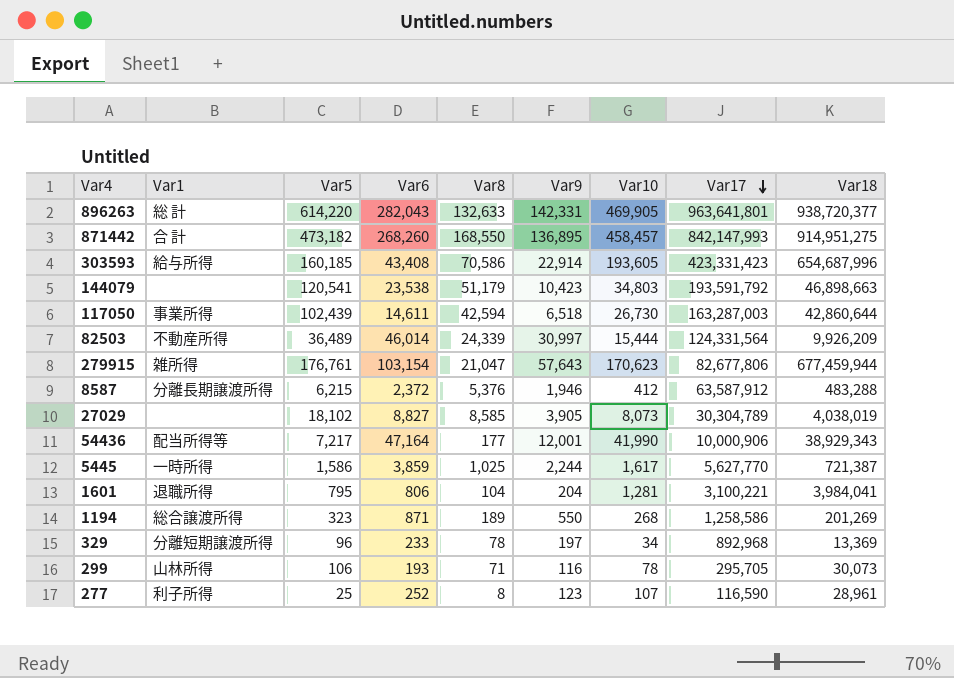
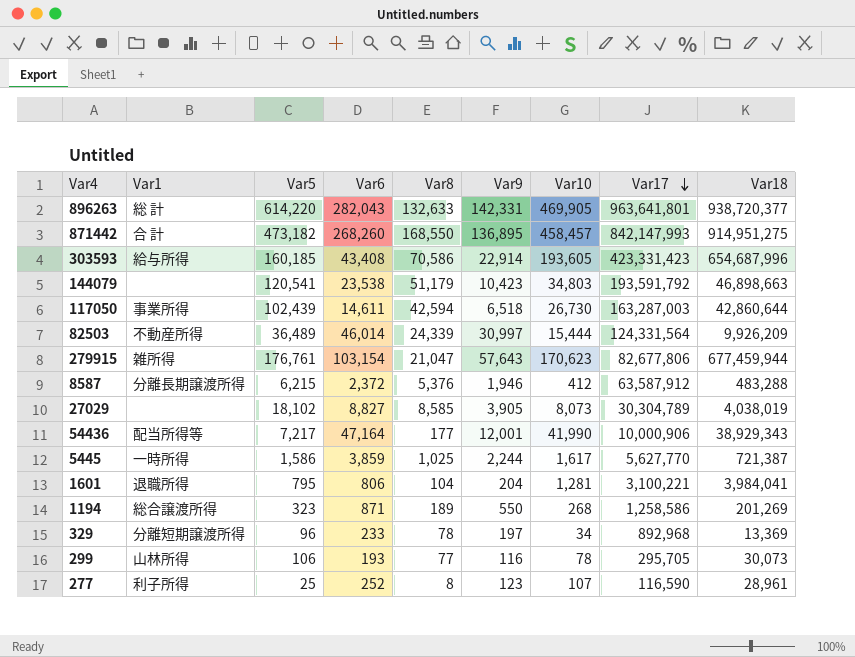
299 | Var8: 71 -> 77

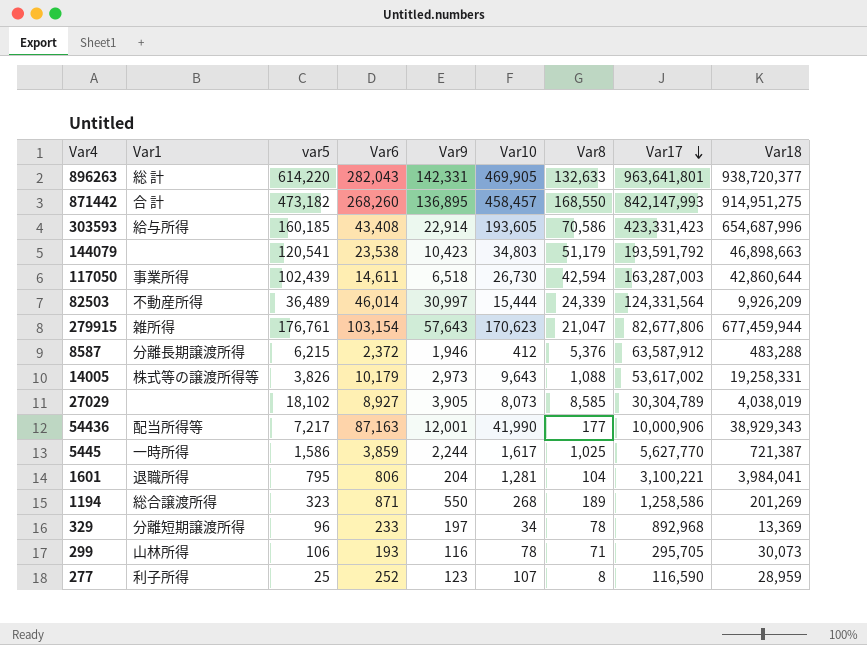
column name: Var5 -> var5
column Var8 | position: 5 -> 7
row 14005: none -> 株式等の譲渡所得等 | 3,826 | 10,179 | 2,973 | 9,643 | 1,088 | 53,617,002 | 19,258,331
27029 | Var6: 8,827 -> 8,927
54436 | Var6: 47,164 -> 87,163
299 | Var8: 77 -> 71
277 | Var18: 28,961 -> 28,959

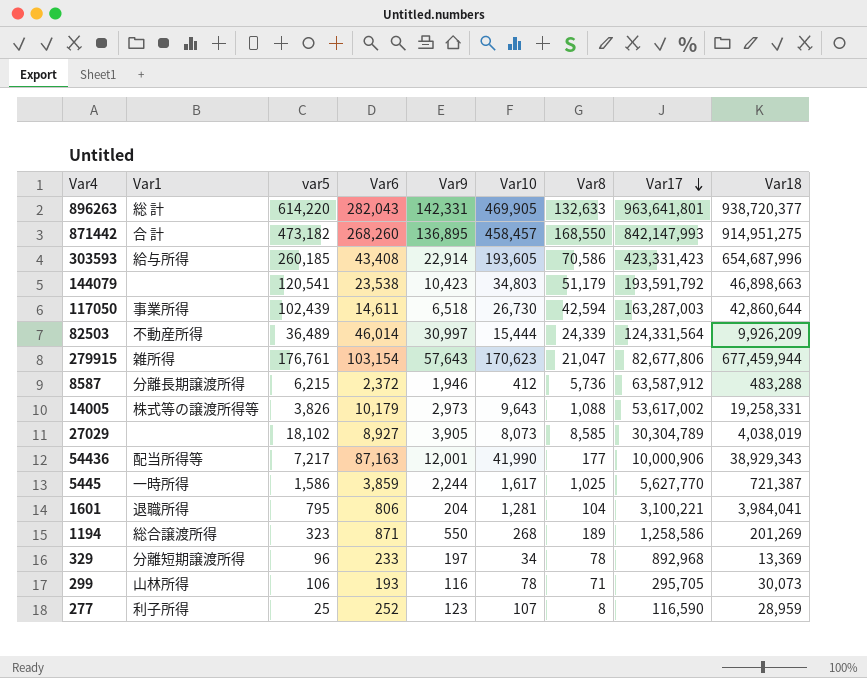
303593 | var5: 160,185 -> 260,185
8587 | Var8: 5,376 -> 5,736

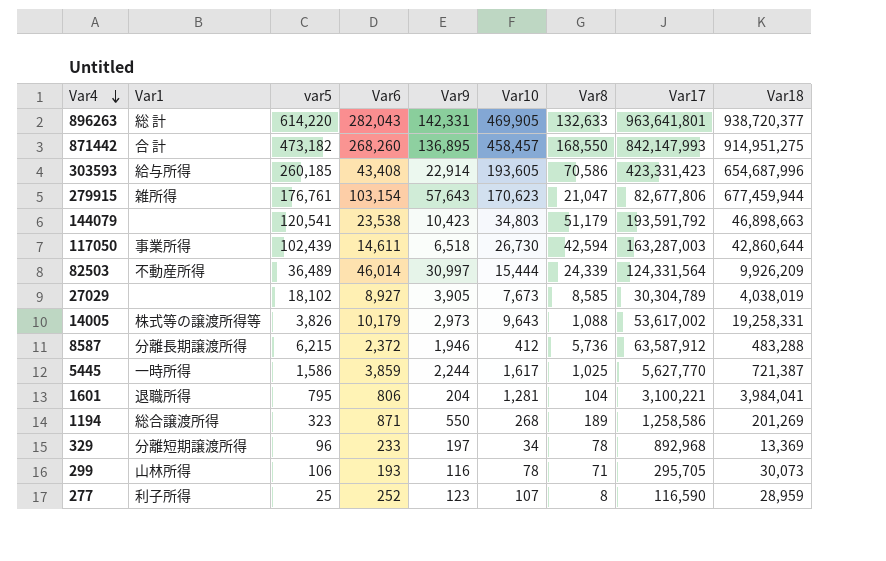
row order: Var17 descending -> Var4 descending
row 54436: 配当所得等 | 7,217 | 87,163 | 12,001 | 41,990 | 177 | 10,000,906 | 38,929,343 -> none
27029 | Var10: 8,073 -> 7,673

